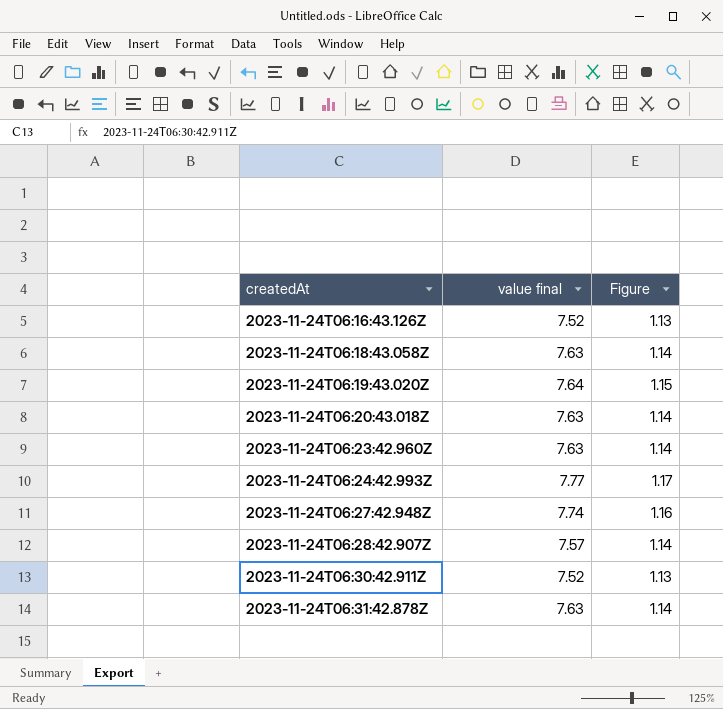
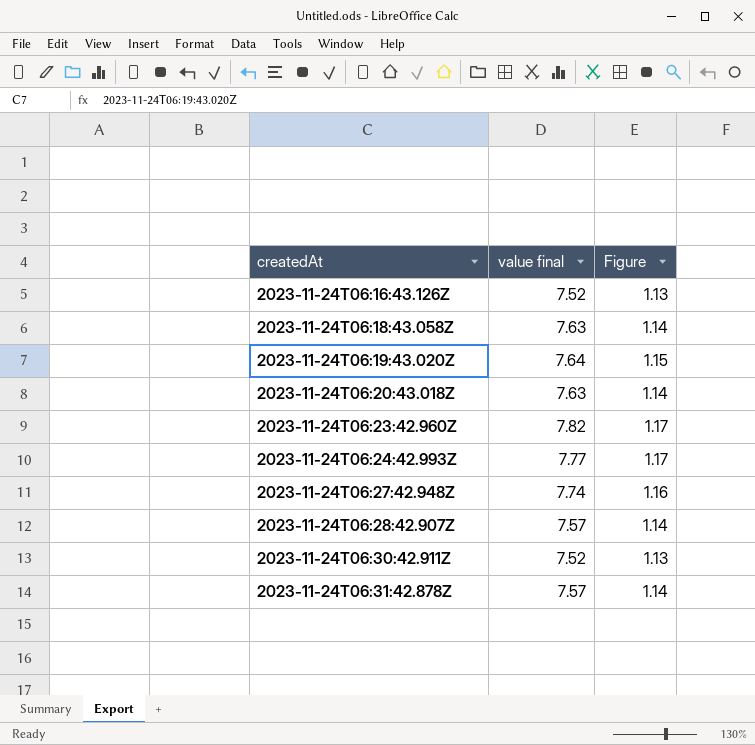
2023-11-24T06:23:42.960Z | value final: 7.63 -> 7.82
2023-11-24T06:23:42.960Z | Figure: 1.14 -> 1.17
2023-11-24T06:31:42.878Z | value final: 7.63 -> 7.57

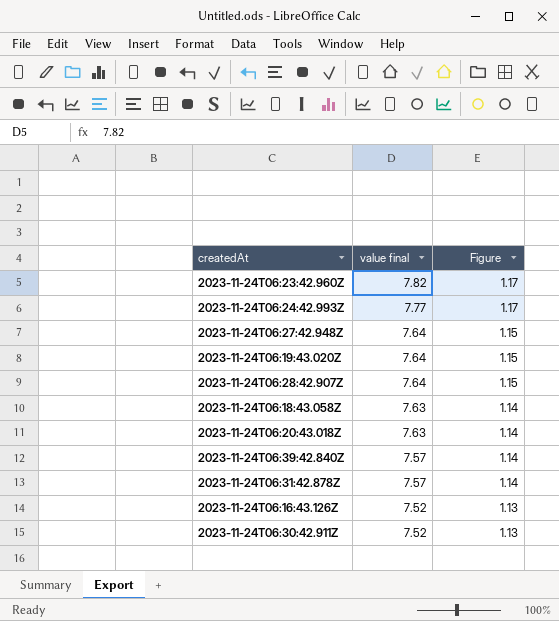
row order: createdAt ascending -> value final descending
2023-11-24T06:27:42.948Z | value final: 7.74 -> 7.64
2023-11-24T06:27:42.948Z | Figure: 1.16 -> 1.15
2023-11-24T06:28:42.907Z | value final: 7.57 -> 7.64
2023-11-24T06:28:42.907Z | Figure: 1.14 -> 1.15
row 2023-11-24T06:39:42.840Z: none -> 7.57 | 1.14

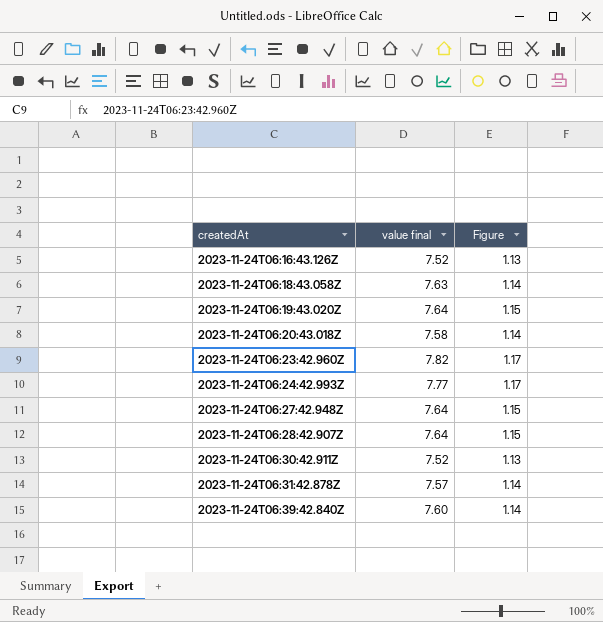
row order: value final descending -> createdAt ascending
2023-11-24T06:20:43.018Z | value final: 7.63 -> 7.58
2023-11-24T06:39:42.840Z | value final: 7.57 -> 7.60

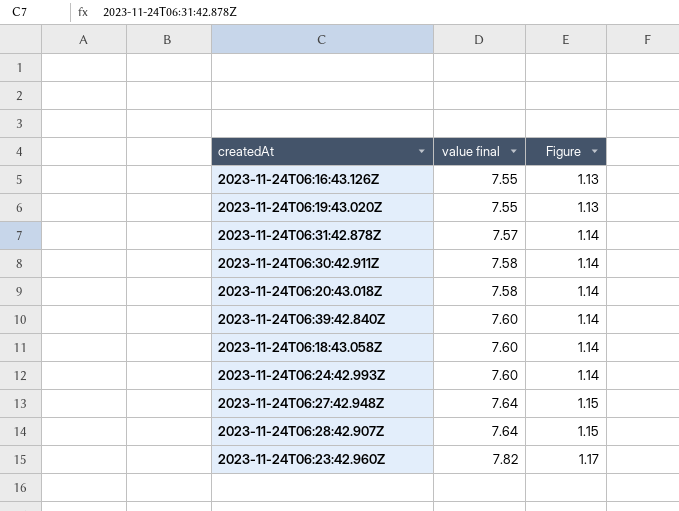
row order: createdAt ascending -> value final ascending
2023-11-24T06:16:43.126Z | value final: 7.52 -> 7.55
2023-11-24T06:19:43.020Z | value final: 7.64 -> 7.55
2023-11-24T06:19:43.020Z | Figure: 1.15 -> 1.13
2023-11-24T06:30:42.911Z | value final: 7.52 -> 7.58
2023-11-24T06:30:42.911Z | Figure: 1.13 -> 1.14
2023-11-24T06:18:43.058Z | value final: 7.63 -> 7.60
2023-11-24T06:24:42.993Z | value final: 7.77 -> 7.60
2023-11-24T06:24:42.993Z | Figure: 1.17 -> 1.14

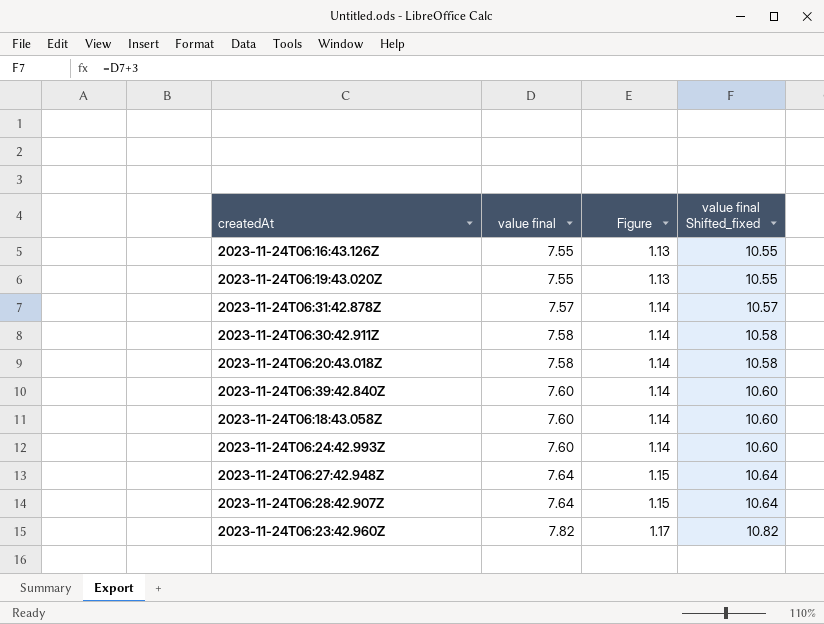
column value final Shifted_fixed | formula: none -> [value final] + 3

